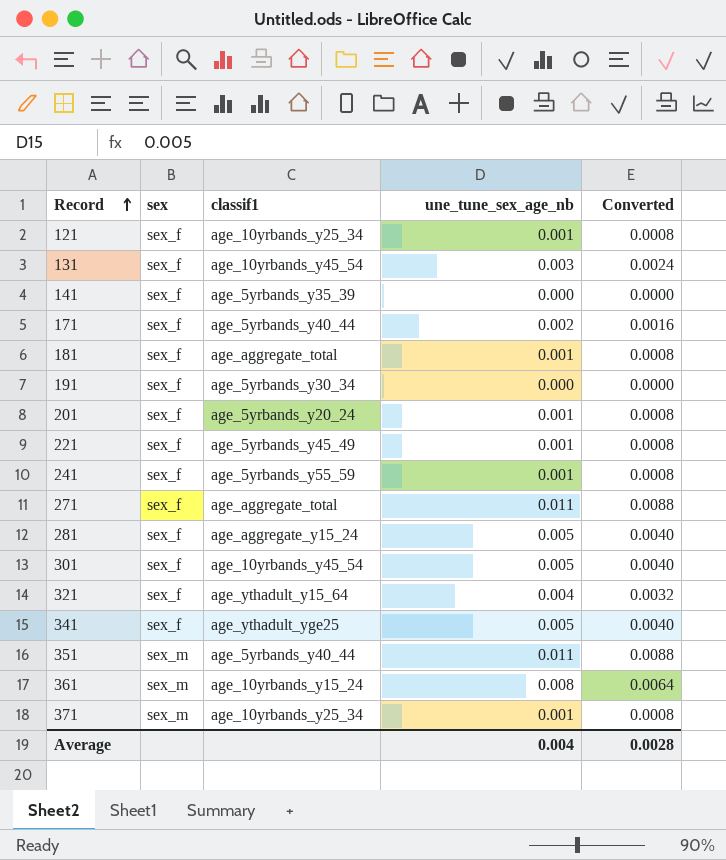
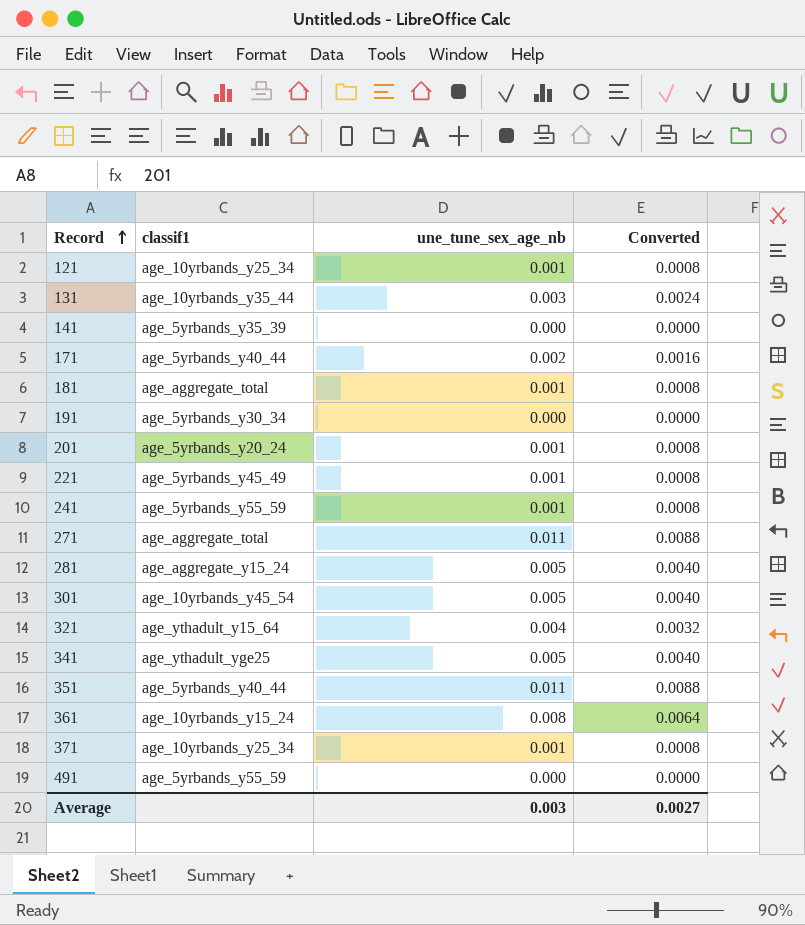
column sex | position: 2 -> none
131 | classif1: age_10yrbands_y45_54 -> age_10yrbands_y35_44
row 491: none -> age_5yrbands_y55_59 | 0.000 | 0.0000
Average | une_tune_sex_age_nb: 0.004 -> 0.003
Average | Converted: 0.0028 -> 0.0027

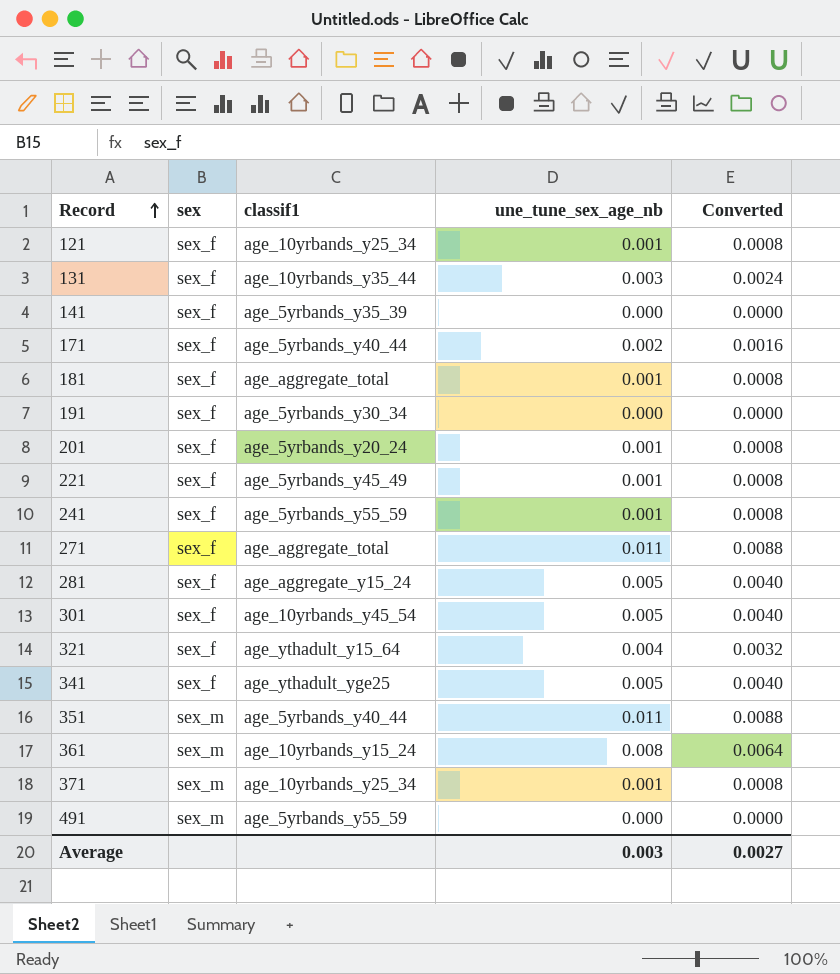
column sex | position: none -> 2

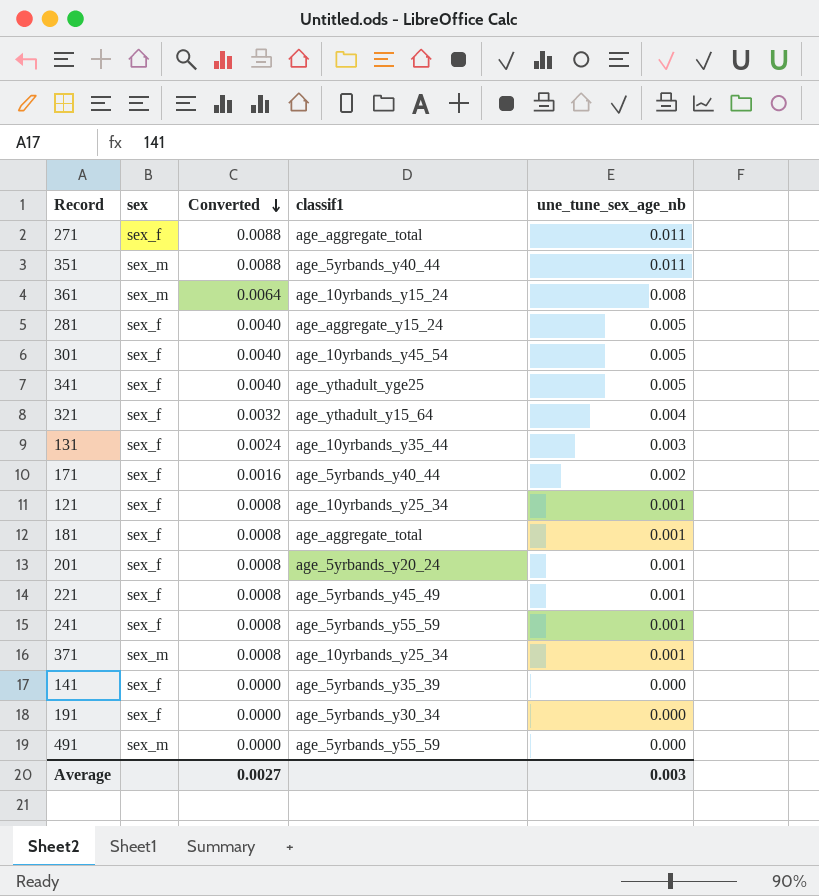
row order: Record ascending -> Converted descending
column Converted | position: 5 -> 3

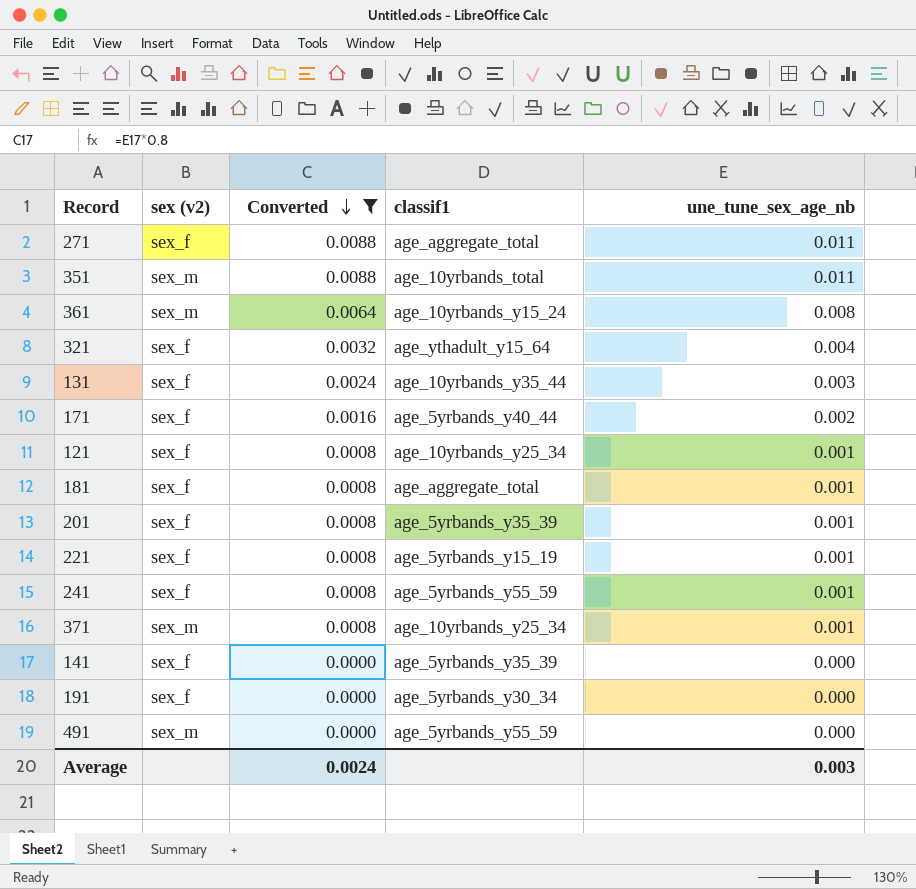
filter: none -> Converted != 0.0040
column name: sex -> sex (v2)
351 | classif1: age_5yrbands_y40_44 -> age_10yrbands_total
201 | classif1: age_5yrbands_y20_24 -> age_5yrbands_y35_39
221 | classif1: age_5yrbands_y45_49 -> age_5yrbands_y15_19
Average | Converted: 0.0027 -> 0.0024

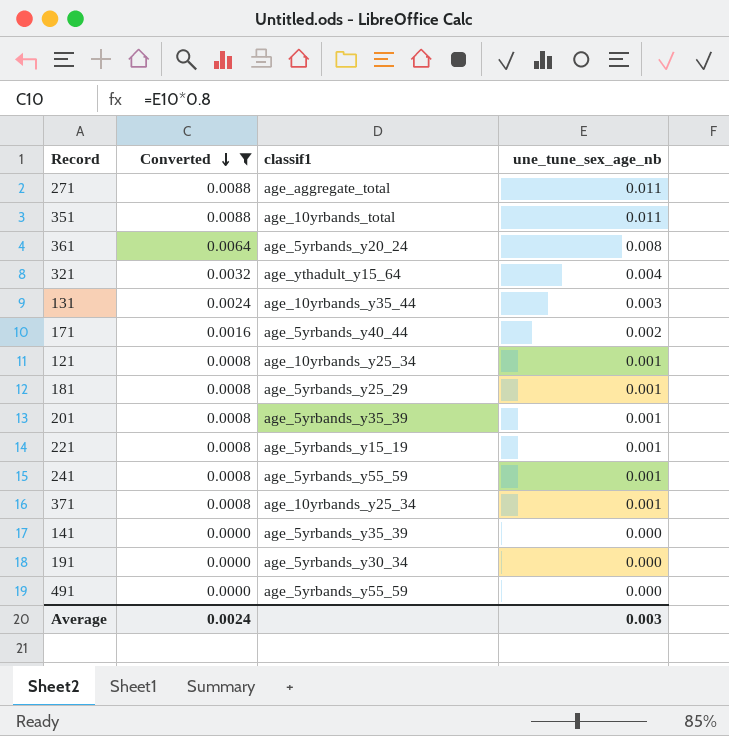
column sex (v2) | position: 2 -> none
361 | classif1: age_10yrbands_y15_24 -> age_5yrbands_y20_24
181 | classif1: age_aggregate_total -> age_5yrbands_y25_29

